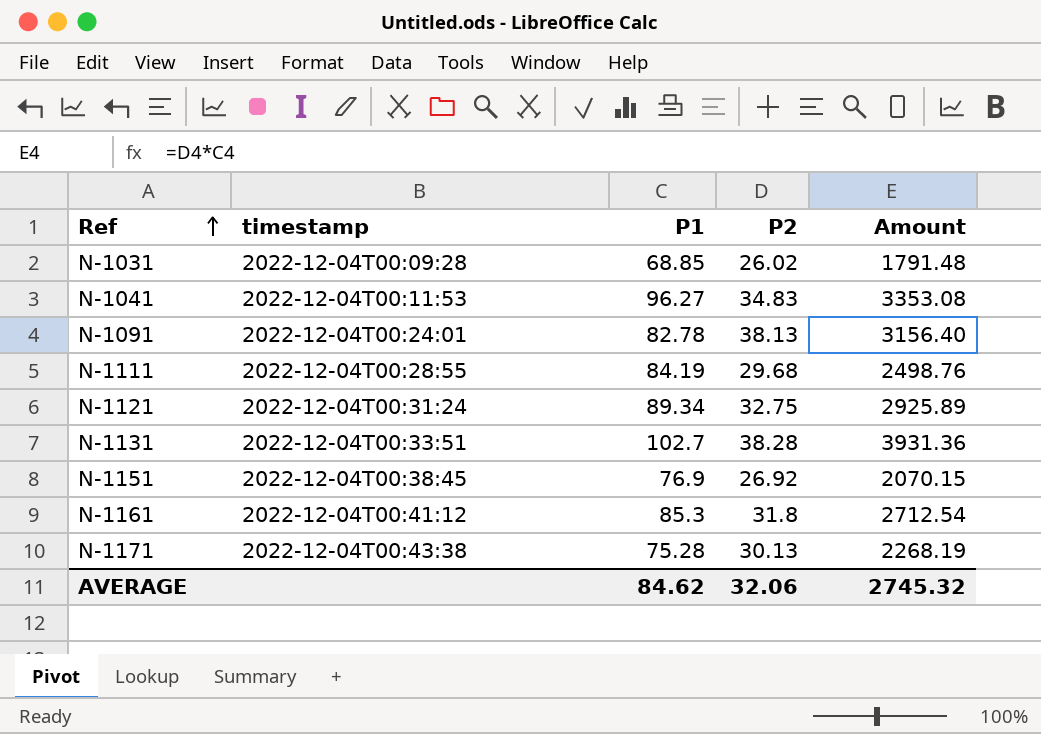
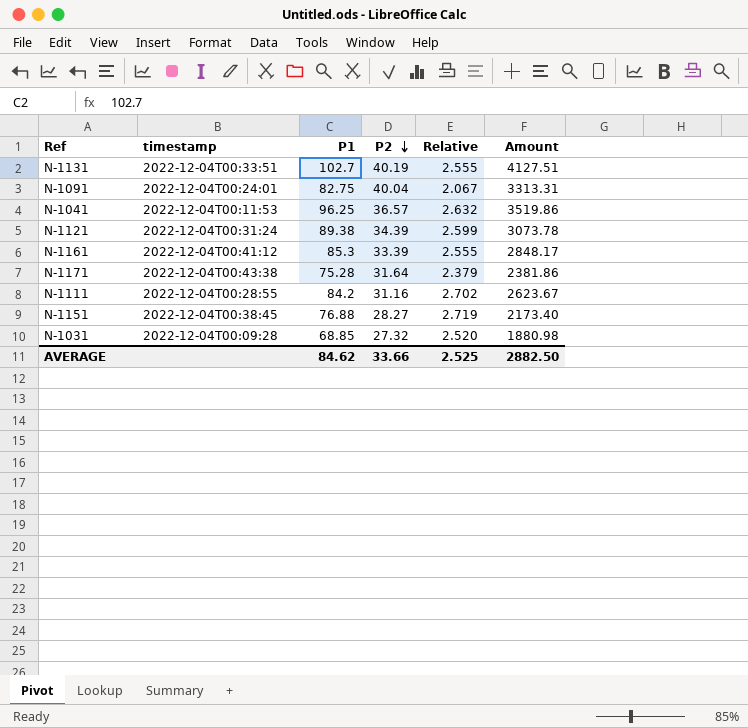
row order: Ref ascending -> P2 descending
column Relative | formula: none -> [P1] / [P2]
N-1131 | P2: 38.28 -> 40.19
N-1131 | Amount: 3931.36 -> 4127.51
N-1091 | P1: 82.78 -> 82.75
N-1091 | P2: 38.13 -> 40.04
N-1091 | Amount: 3156.40 -> 3313.31
N-1041 | P1: 96.27 -> 96.25
N-1041 | P2: 34.83 -> 36.57
N-1041 | Amount: 3353.08 -> 3519.86
N-1121 | P1: 89.34 -> 89.38
N-1121 | P2: 32.75 -> 34.39
N-1121 | Amount: 2925.89 -> 3073.78
N-1161 | P2: 31.8 -> 33.39
N-1161 | Amount: 2712.54 -> 2848.17
N-1171 | P2: 30.13 -> 31.64
N-1171 | Amount: 2268.19 -> 2381.86
N-1111 | P1: 84.19 -> 84.2
N-1111 | P2: 29.68 -> 31.16
N-1111 | Amount: 2498.76 -> 2623.67
N-1151 | P1: 76.9 -> 76.88
N-1151 | P2: 26.92 -> 28.27
N-1151 | Amount: 2070.15 -> 2173.40
N-1031 | P2: 26.02 -> 27.32
N-1031 | Amount: 1791.48 -> 1880.98
AVERAGE | P2: 32.06 -> 33.66
AVERAGE | Amount: 2745.32 -> 2882.50

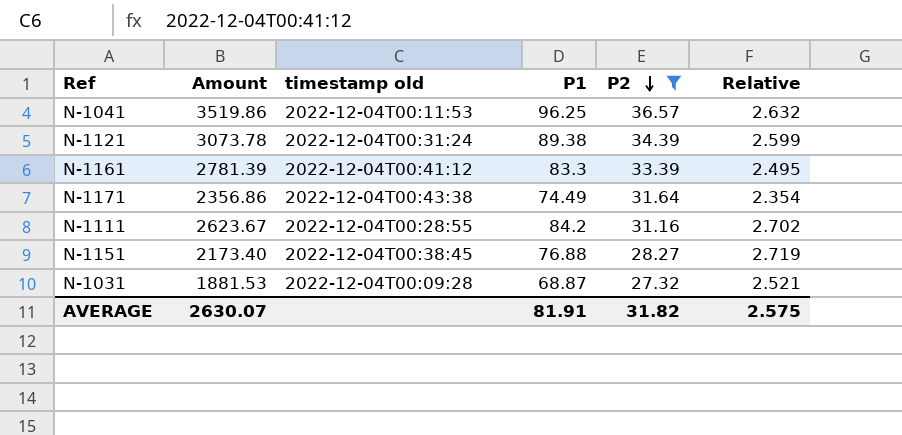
filter: none -> P2 <= 36.57
column Amount | position: 6 -> 2
column name: timestamp -> timestamp old
N-1161 | Amount: 2848.17 -> 2781.39
N-1161 | P1: 85.3 -> 83.3
N-1161 | Relative: 2.555 -> 2.495
N-1171 | Amount: 2381.86 -> 2356.86
N-1171 | P1: 75.28 -> 74.49
N-1171 | Relative: 2.379 -> 2.354
N-1031 | Amount: 1880.98 -> 1881.53
N-1031 | P1: 68.85 -> 68.87
N-1031 | Relative: 2.520 -> 2.521
AVERAGE | Amount: 2882.50 -> 2630.07
AVERAGE | P1: 84.62 -> 81.91
AVERAGE | P2: 33.66 -> 31.82
AVERAGE | Relative: 2.525 -> 2.575

